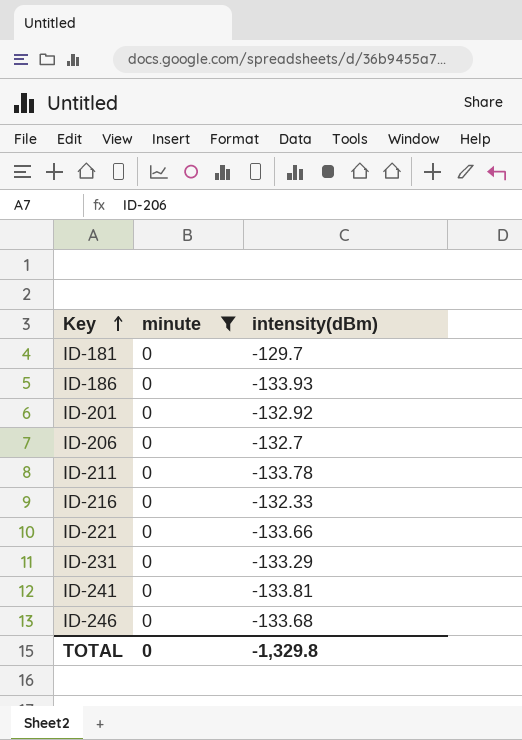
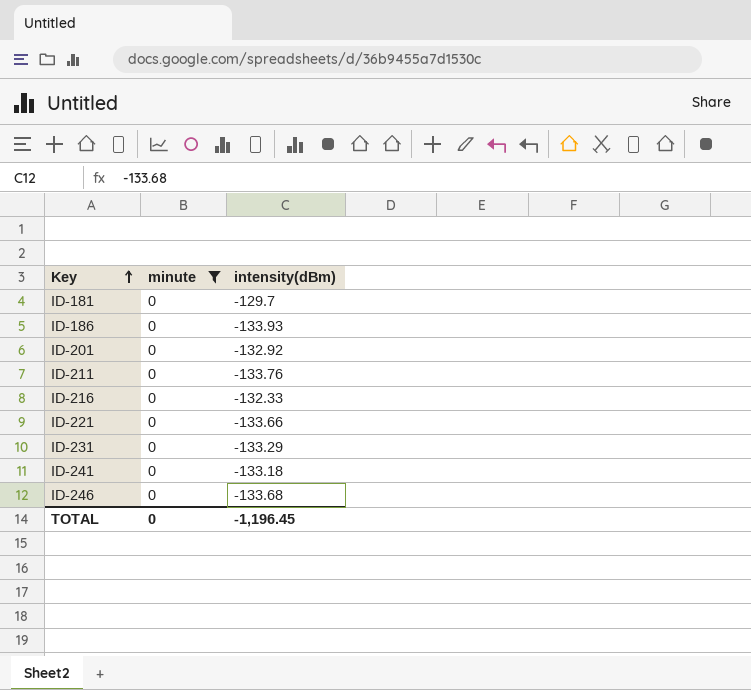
row ID-206: 0 | -132.7 -> none
ID-211 | intensity(dBm): -133.78 -> -133.76
ID-241 | intensity(dBm): -133.81 -> -133.18
TOTAL | intensity(dBm): -1,329.8 -> -1,196.45

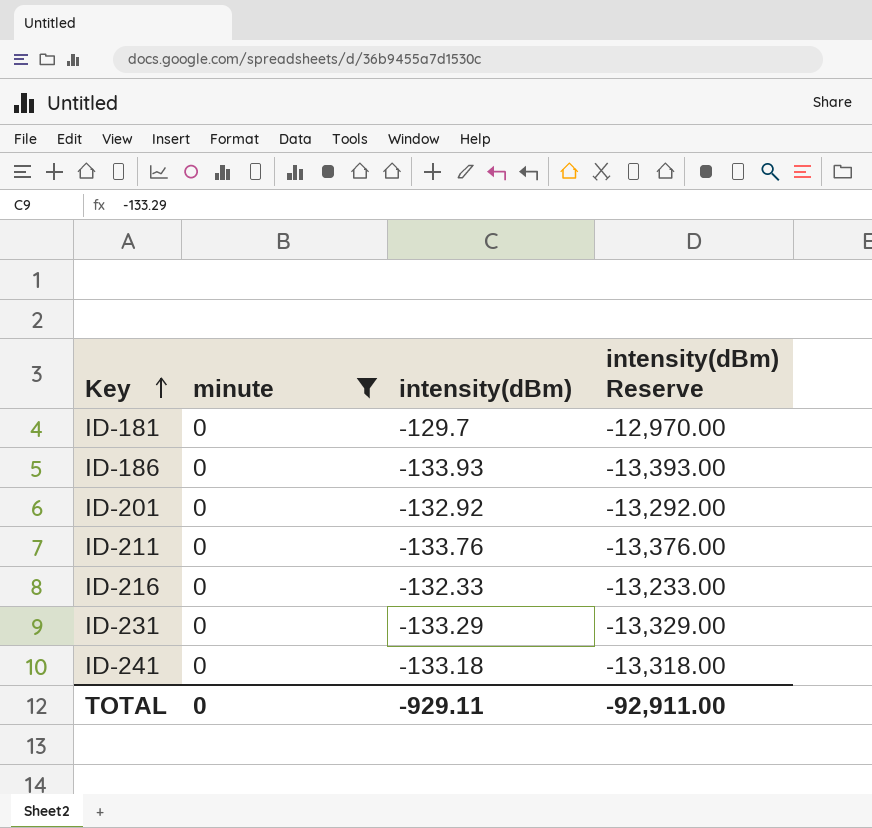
column intensity(dBm) Reserve | formula: none -> [intensity(dBm)] * 100
row ID-221: 0 | -133.66 -> none
row ID-246: 0 | -133.68 -> none
TOTAL | intensity(dBm): -1,196.45 -> -929.11

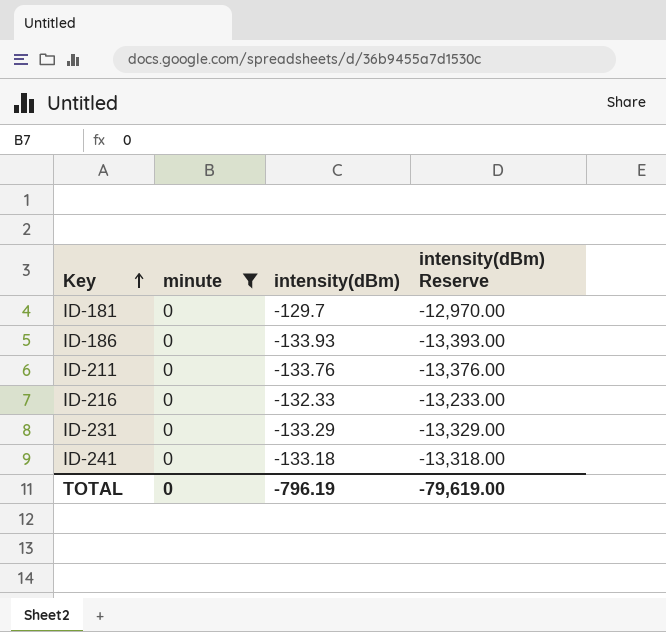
row ID-201: 0 | -132.92 | -13,292.00 -> none
TOTAL | intensity(dBm): -929.11 -> -796.19
TOTAL | intensity(dBm) Reserve: -92,911.00 -> -79,619.00

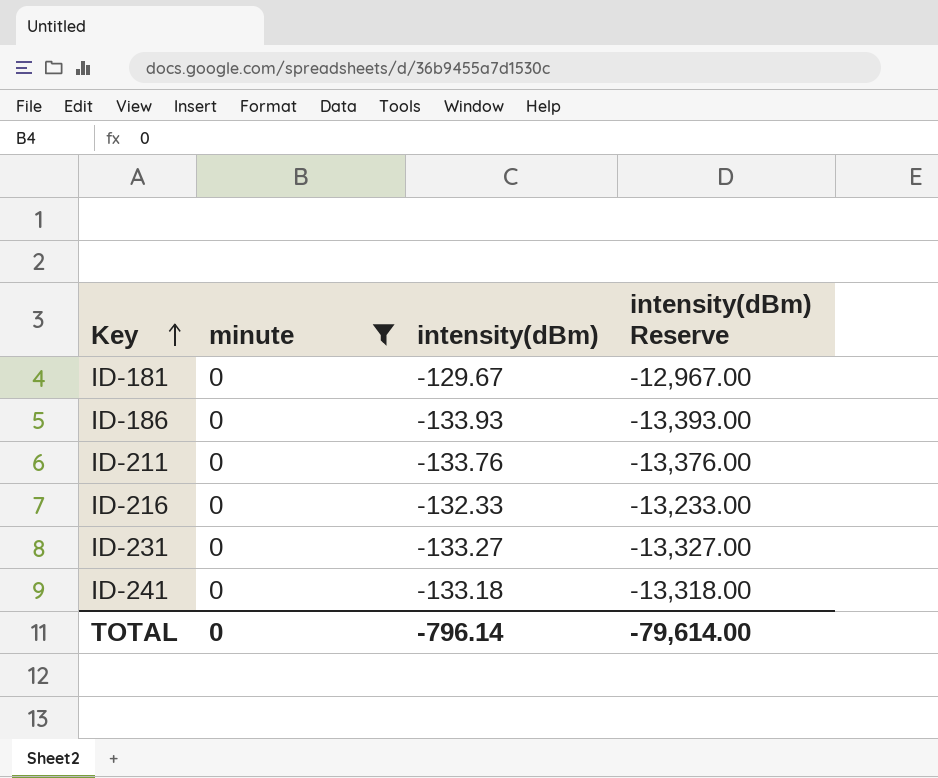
ID-181 | intensity(dBm): -129.7 -> -129.67
ID-181 | intensity(dBm) Reserve: -12,970.00 -> -12,967.00
ID-231 | intensity(dBm): -133.29 -> -133.27
ID-231 | intensity(dBm) Reserve: -13,329.00 -> -13,327.00
TOTAL | intensity(dBm): -796.19 -> -796.14
TOTAL | intensity(dBm) Reserve: -79,619.00 -> -79,614.00

